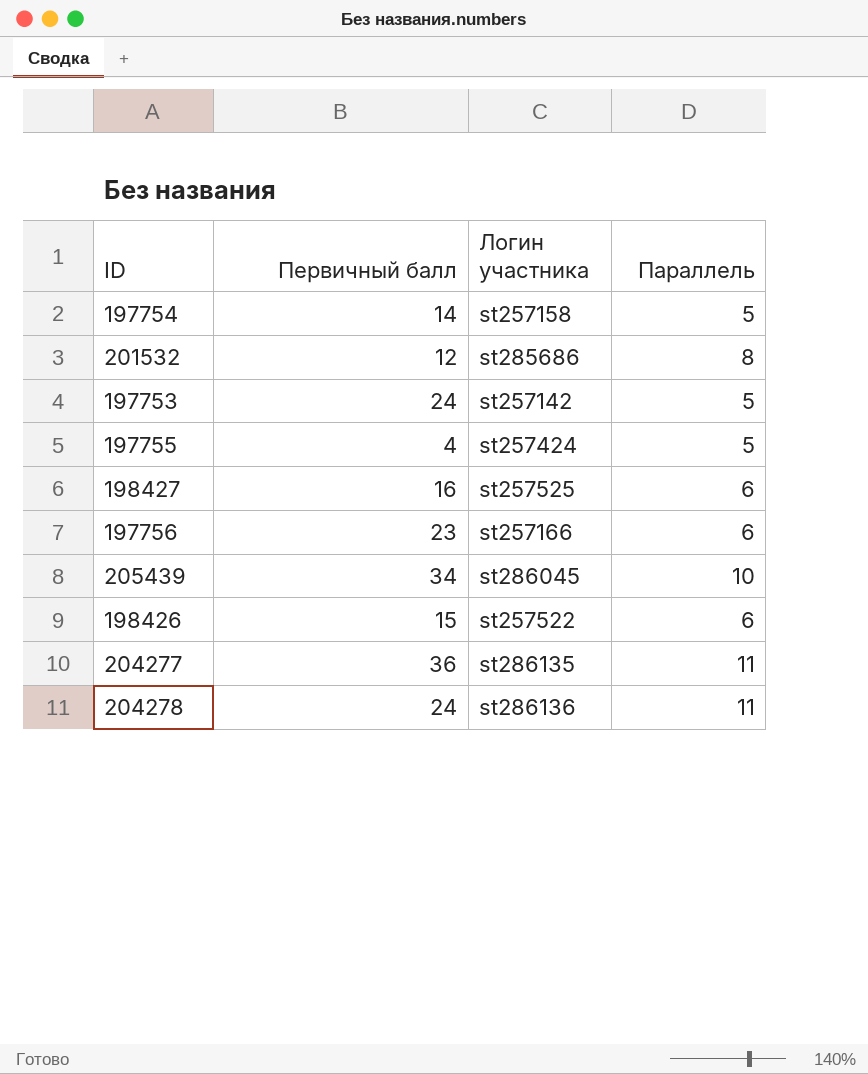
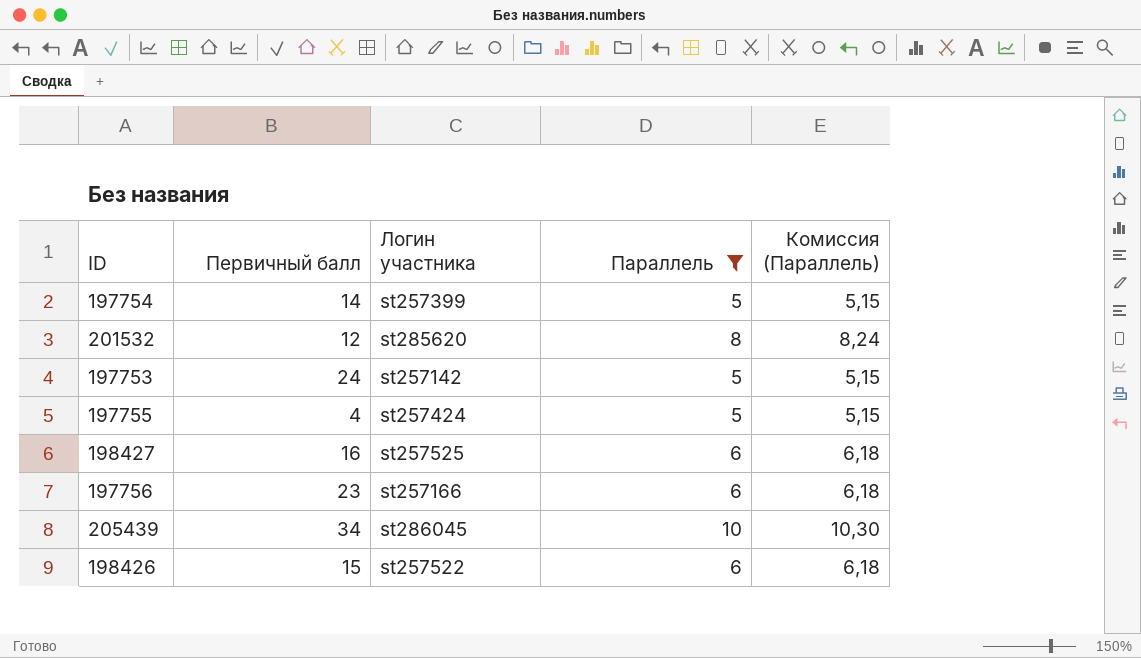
filter: none -> Параллель != 11
column Комиссия (Параллель) | formula: none -> [Параллель] * 1,03
197754 | Логин участника: st257158 -> st257399
201532 | Логин участника: st285686 -> st285620

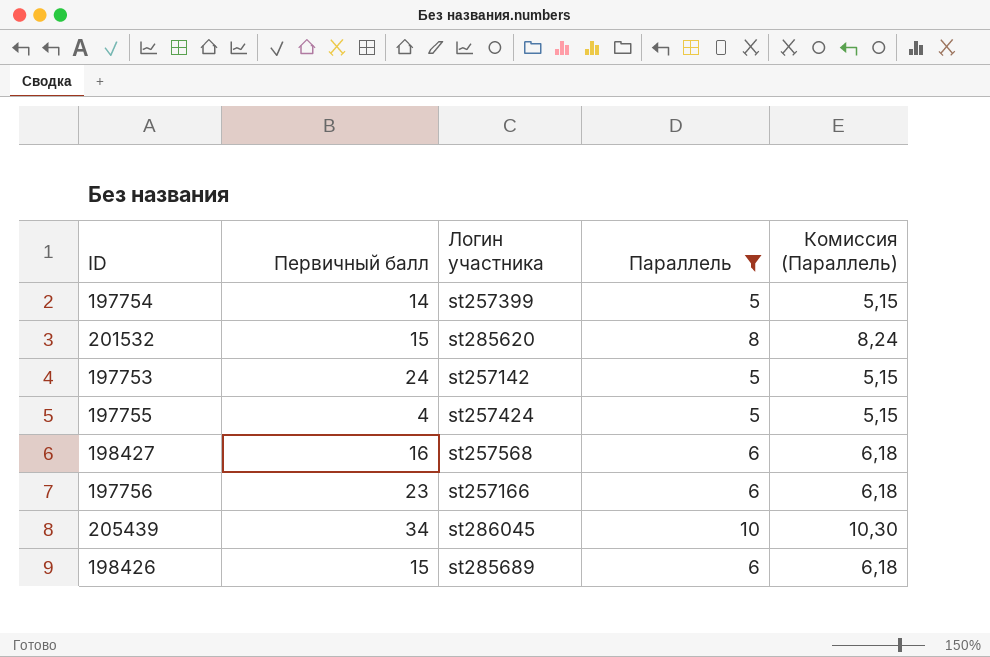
201532 | Первичный балл: 12 -> 15
198427 | Логин участника: st257525 -> st257568
198426 | Логин участника: st257522 -> st285689

